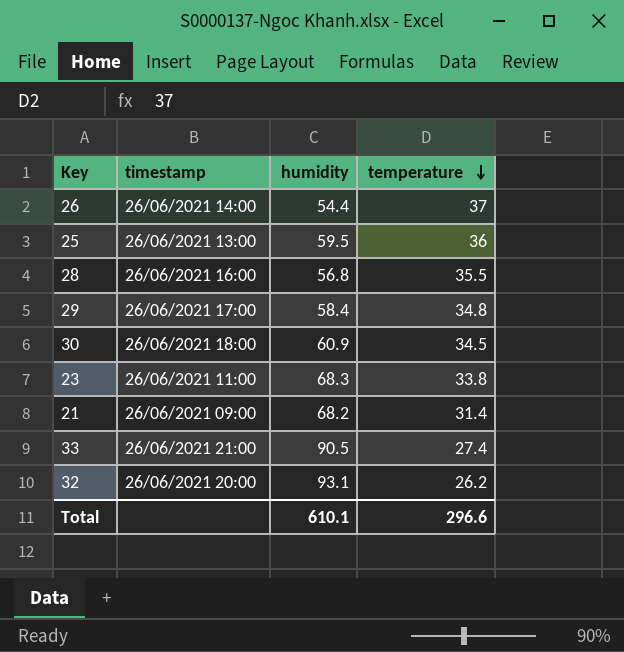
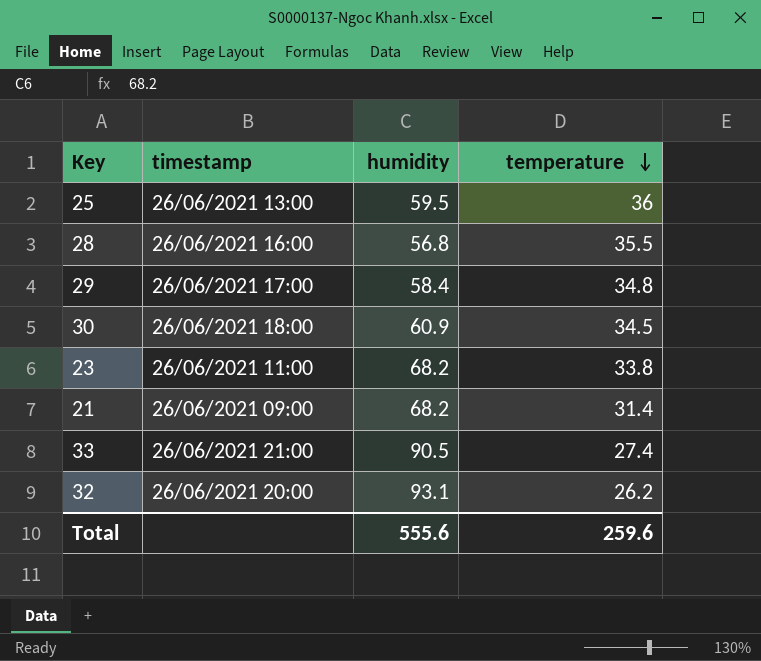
row 26: 26/06/2021 14:00 | 54.4 | 37 -> none
23 | humidity: 68.3 -> 68.2
Total | humidity: 610.1 -> 555.6
Total | temperature: 296.6 -> 259.6

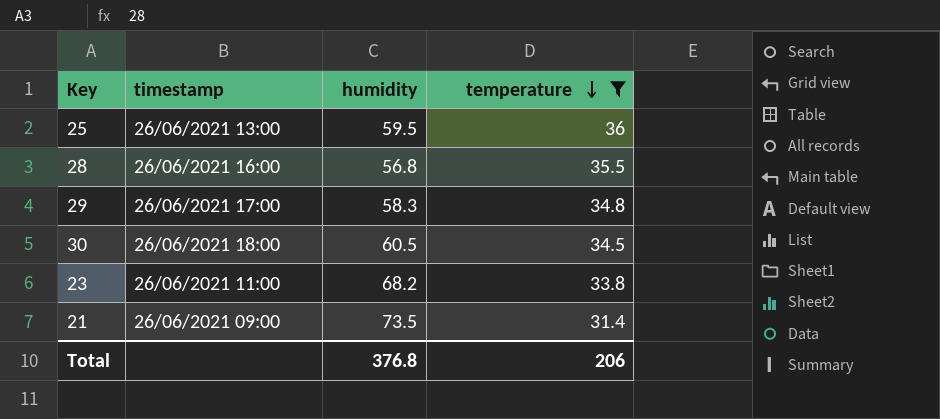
filter: none -> temperature >= 31.4
29 | humidity: 58.4 -> 58.3
30 | humidity: 60.9 -> 60.5
21 | humidity: 68.2 -> 73.5
Total | humidity: 555.6 -> 376.8
Total | temperature: 259.6 -> 206

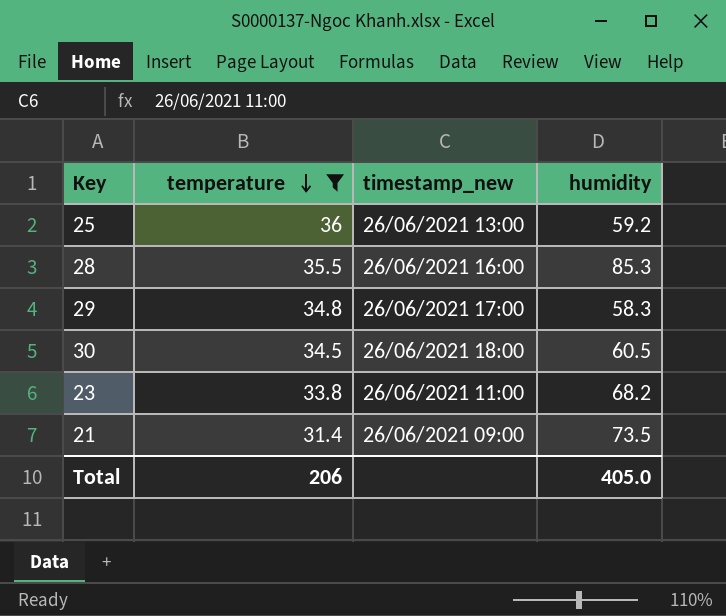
column temperature | position: 4 -> 2
column name: timestamp -> timestamp_new
25 | humidity: 59.5 -> 59.2
28 | humidity: 56.8 -> 85.3
Total | humidity: 376.8 -> 405.0

